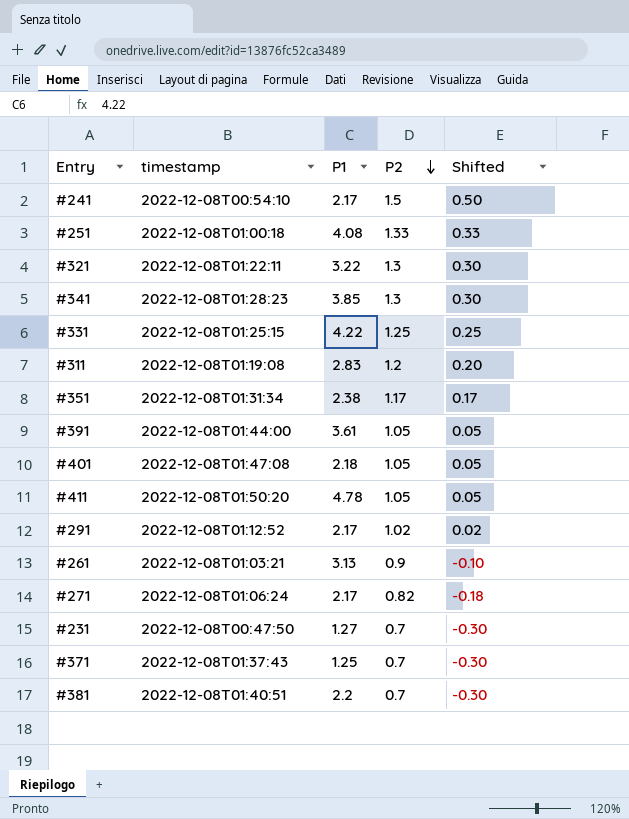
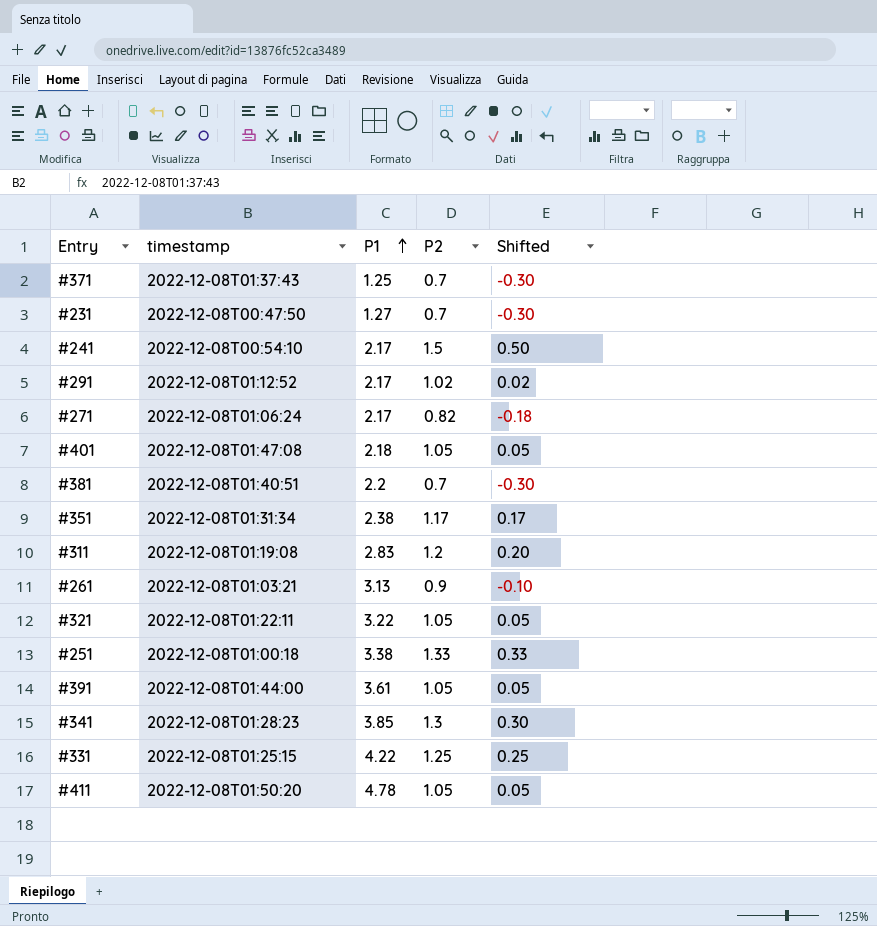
row order: P2 descending -> P1 ascending
#321 | P2: 1.3 -> 1.05
#321 | Shifted: 0.30 -> 0.05
#251 | P1: 4.08 -> 3.38

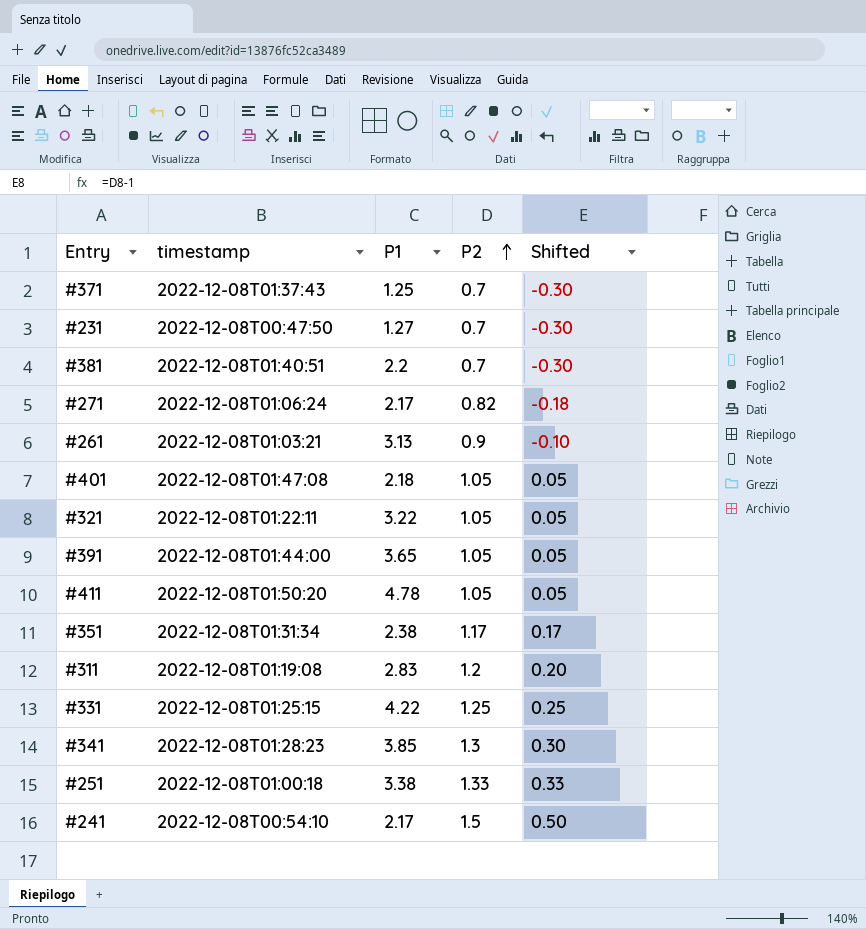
row order: P1 ascending -> P2 ascending
row #291: 2022-12-08T01:12:52 | 2.17 | 1.02 | 0.02 -> none
#391 | P1: 3.61 -> 3.65

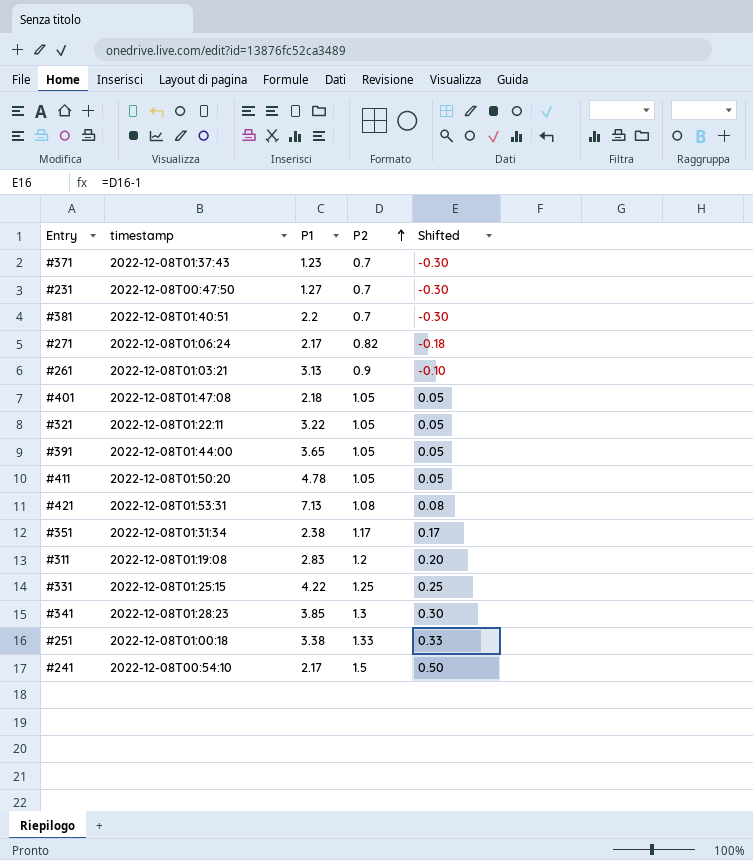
#371 | P1: 1.25 -> 1.23
row #421: none -> 2022-12-08T01:53:31 | 7.13 | 1.08 | 0.08

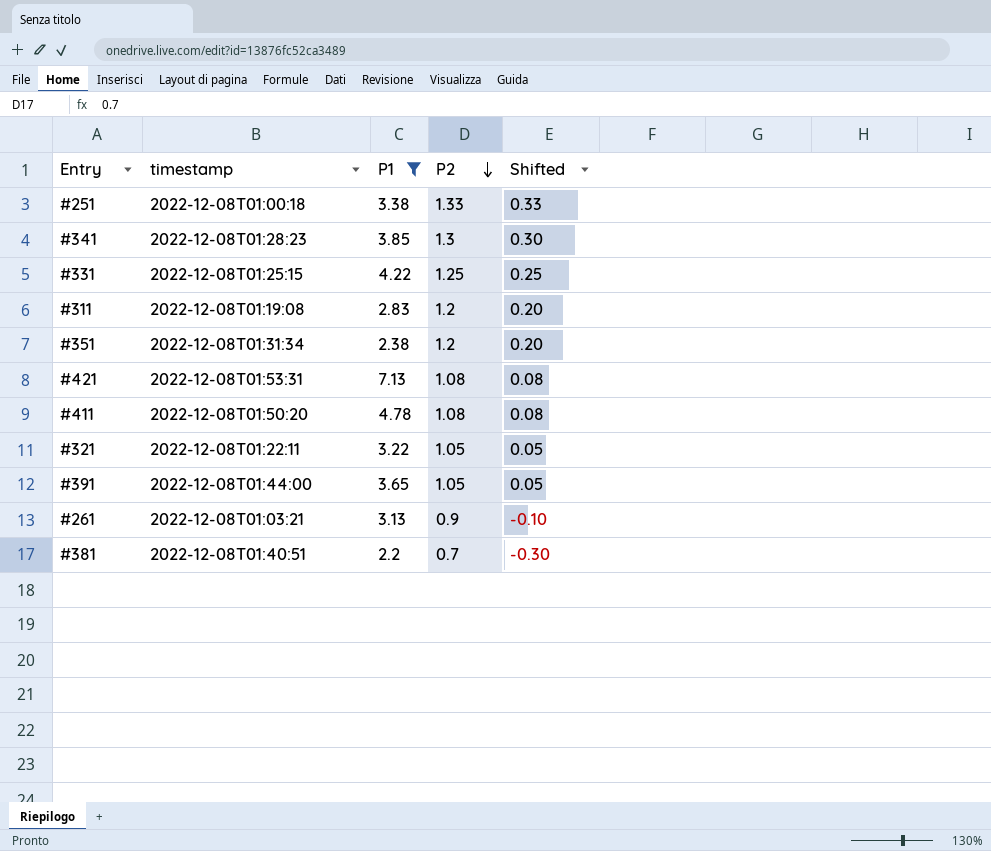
filter: none -> P1 >= 2.2
row order: P2 ascending -> P2 descending
#351 | P2: 1.17 -> 1.2
#351 | Shifted: 0.17 -> 0.20
#411 | P2: 1.05 -> 1.08
#411 | Shifted: 0.05 -> 0.08

